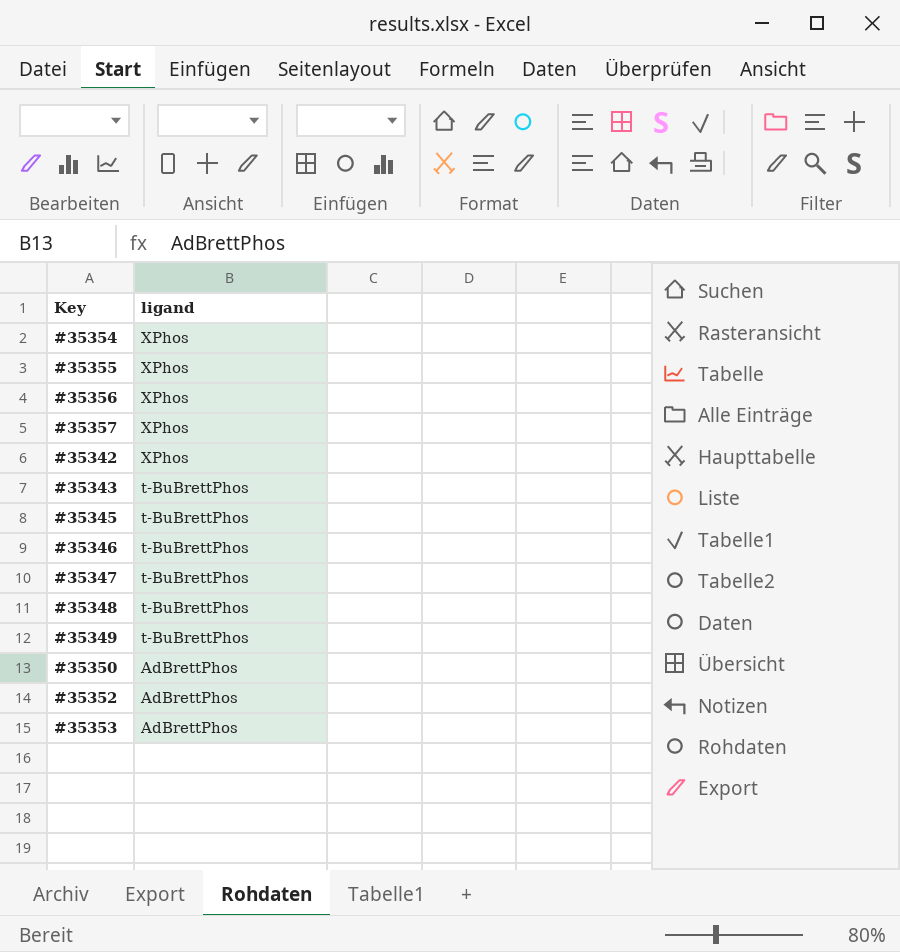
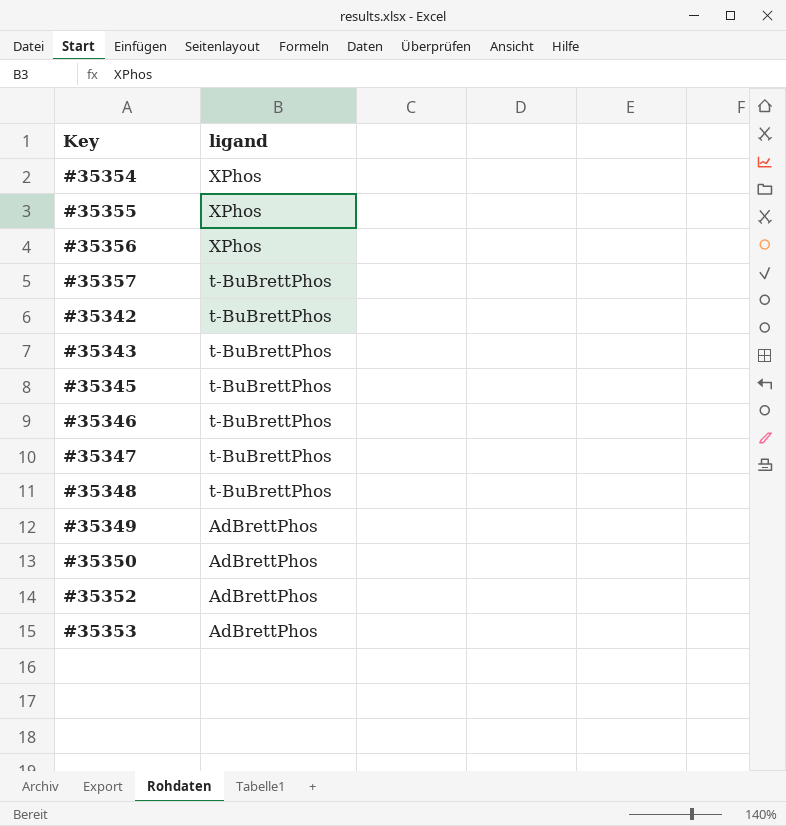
#35357 | ligand: XPhos -> t-BuBrettPhos
#35342 | ligand: XPhos -> t-BuBrettPhos
#35349 | ligand: t-BuBrettPhos -> AdBrettPhos

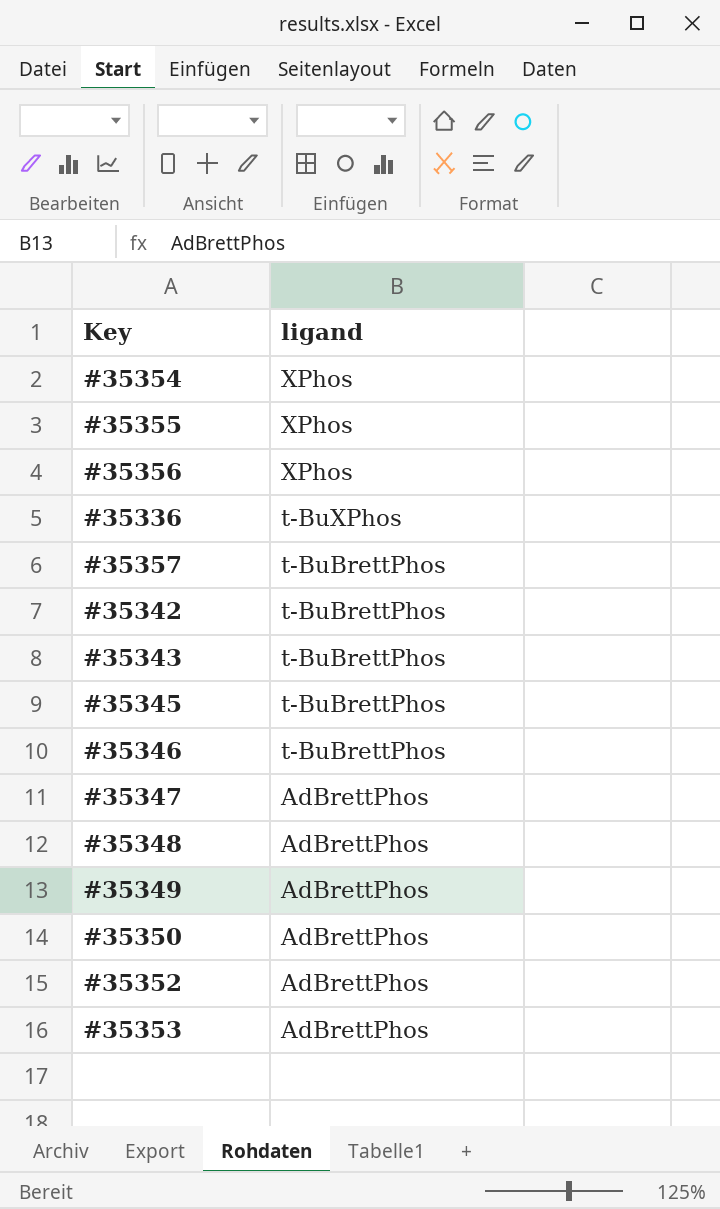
row #35336: none -> t-BuXPhos
#35347 | ligand: t-BuBrettPhos -> AdBrettPhos
#35348 | ligand: t-BuBrettPhos -> AdBrettPhos

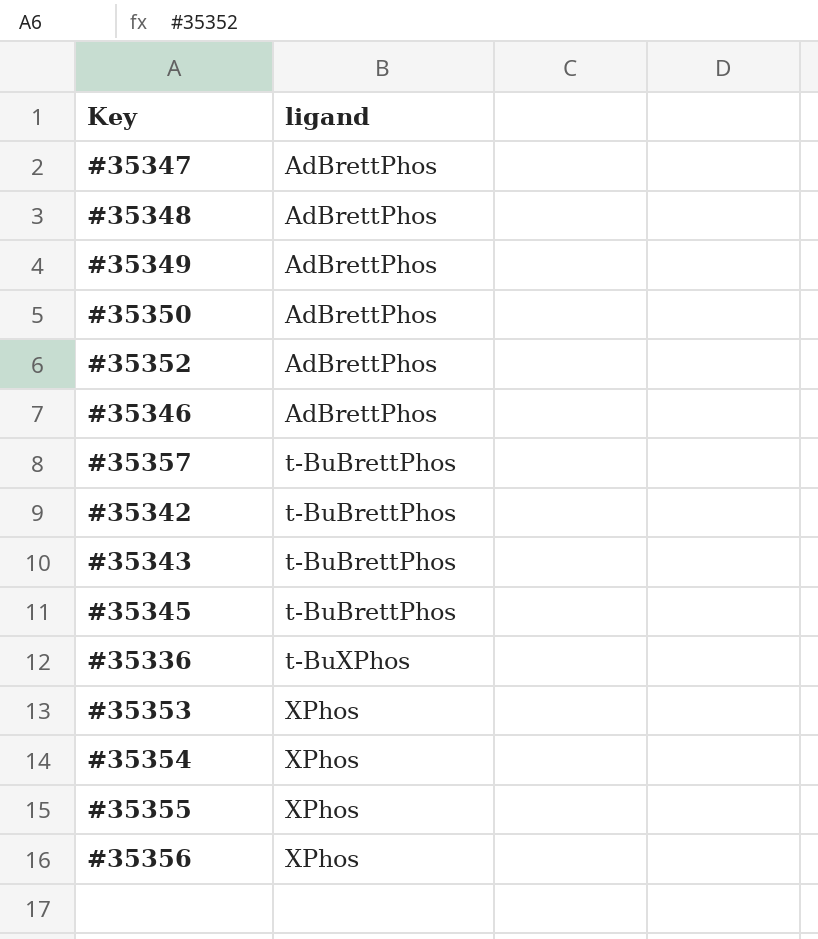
row order: ligand descending -> ligand ascending
#35346 | ligand: t-BuBrettPhos -> AdBrettPhos
#35353 | ligand: AdBrettPhos -> XPhos

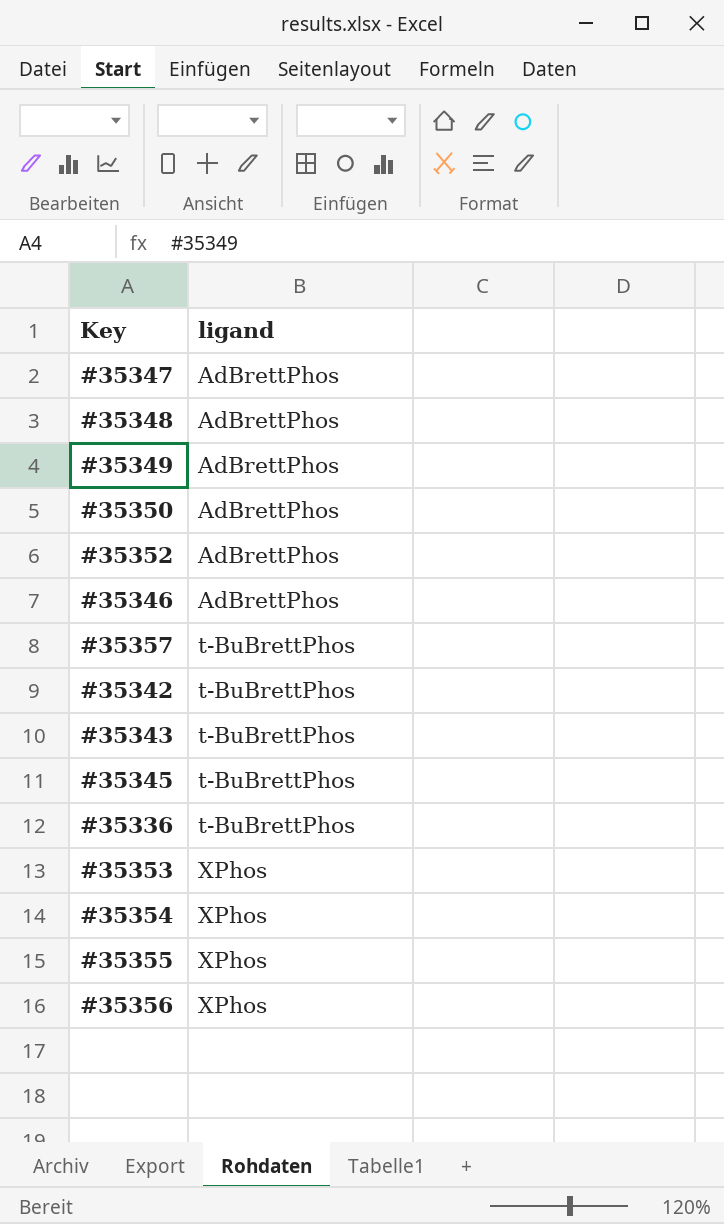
#35336 | ligand: t-BuXPhos -> t-BuBrettPhos

